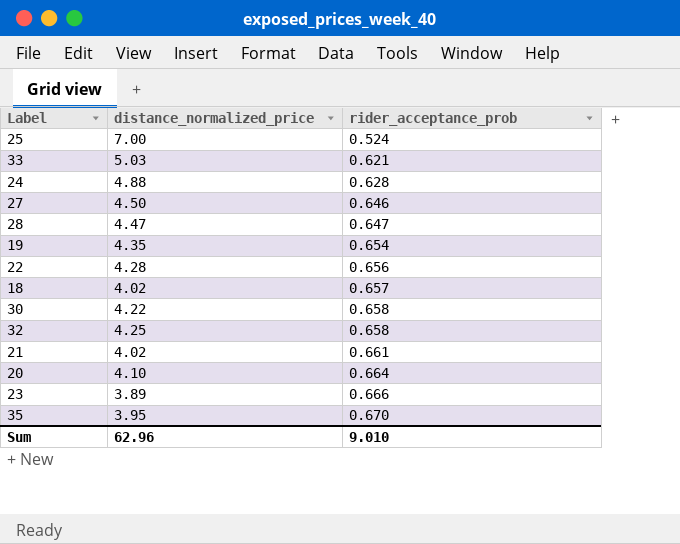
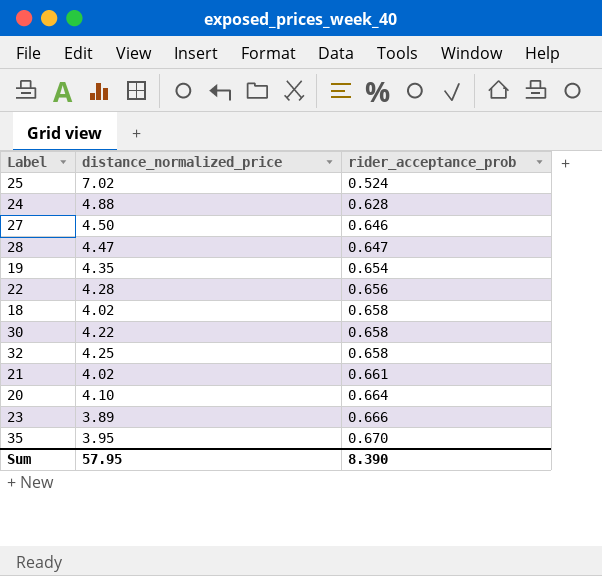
row 33: 5.03 | 0.621 -> none
25 | distance_normalized_price: 7.00 -> 7.02
18 | rider_acceptance_prob: 0.657 -> 0.658
Sum | distance_normalized_price: 62.96 -> 57.95
Sum | rider_acceptance_prob: 9.010 -> 8.390

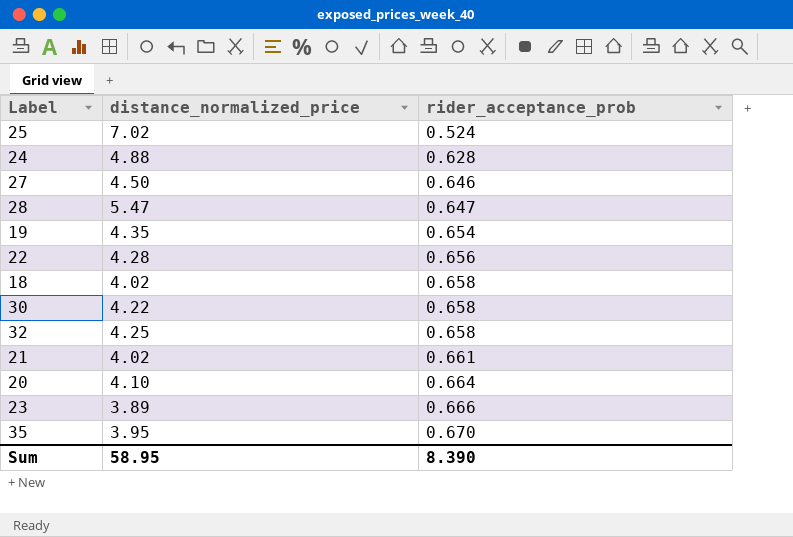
28 | distance_normalized_price: 4.47 -> 5.47
Sum | distance_normalized_price: 57.95 -> 58.95

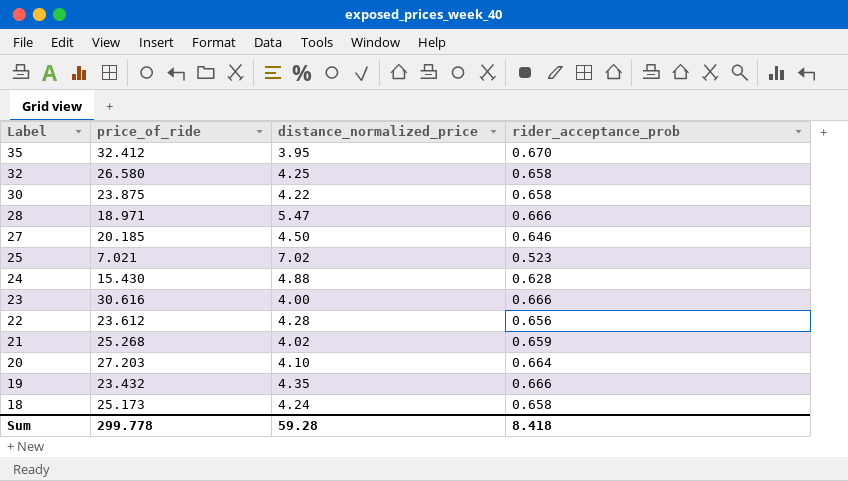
row order: rider_acceptance_prob ascending -> Label descending
column price_of_ride | position: none -> 2
28 | rider_acceptance_prob: 0.647 -> 0.666
25 | rider_acceptance_prob: 0.524 -> 0.523
23 | distance_normalized_price: 3.89 -> 4.00
21 | rider_acceptance_prob: 0.661 -> 0.659
19 | rider_acceptance_prob: 0.654 -> 0.666
18 | distance_normalized_price: 4.02 -> 4.24
Sum | distance_normalized_price: 58.95 -> 59.28
Sum | rider_acceptance_prob: 8.390 -> 8.418

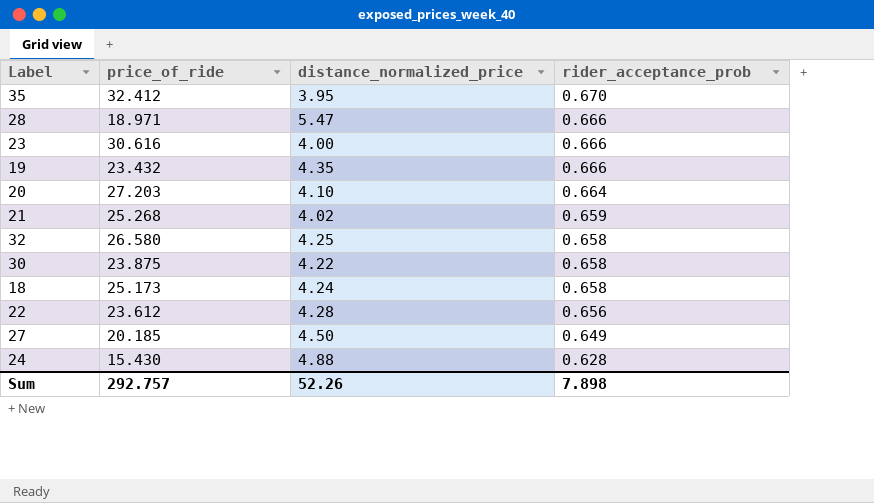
row order: Label descending -> rider_acceptance_prob descending
row 25: 7.021 | 7.02 | 0.523 -> none
27 | rider_acceptance_prob: 0.646 -> 0.649
Sum | price_of_ride: 299.778 -> 292.757
Sum | distance_normalized_price: 59.28 -> 52.26
Sum | rider_acceptance_prob: 8.418 -> 7.898

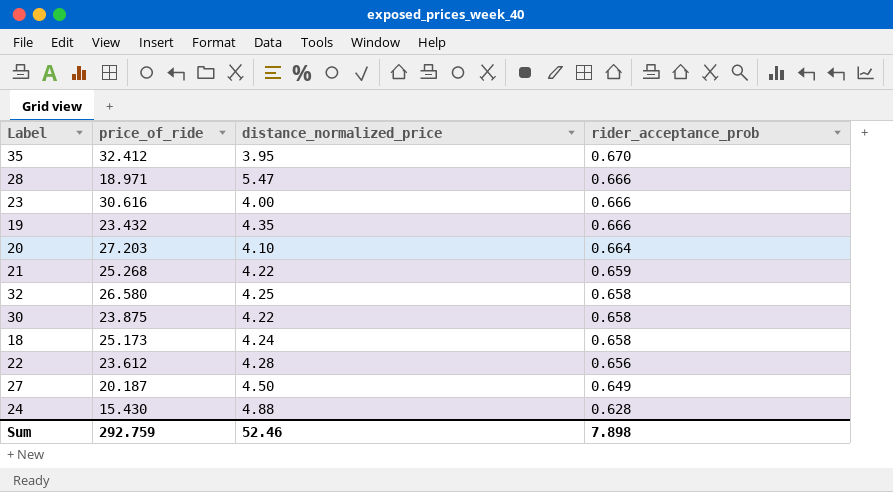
21 | distance_normalized_price: 4.02 -> 4.22
27 | price_of_ride: 20.185 -> 20.187
Sum | price_of_ride: 292.757 -> 292.759
Sum | distance_normalized_price: 52.26 -> 52.46

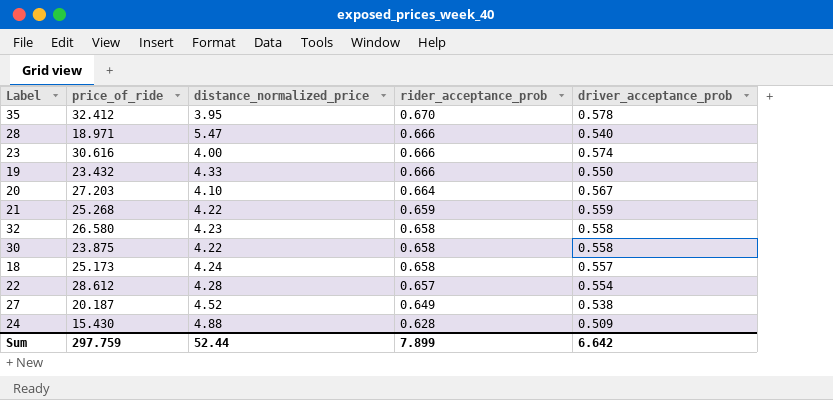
column driver_acceptance_prob | position: none -> 5
19 | distance_normalized_price: 4.35 -> 4.33
32 | distance_normalized_price: 4.25 -> 4.23
22 | price_of_ride: 23.612 -> 28.612
22 | rider_acceptance_prob: 0.656 -> 0.657
27 | distance_normalized_price: 4.50 -> 4.52
Sum | price_of_ride: 292.759 -> 297.759
Sum | distance_normalized_price: 52.46 -> 52.44
Sum | rider_acceptance_prob: 7.898 -> 7.899

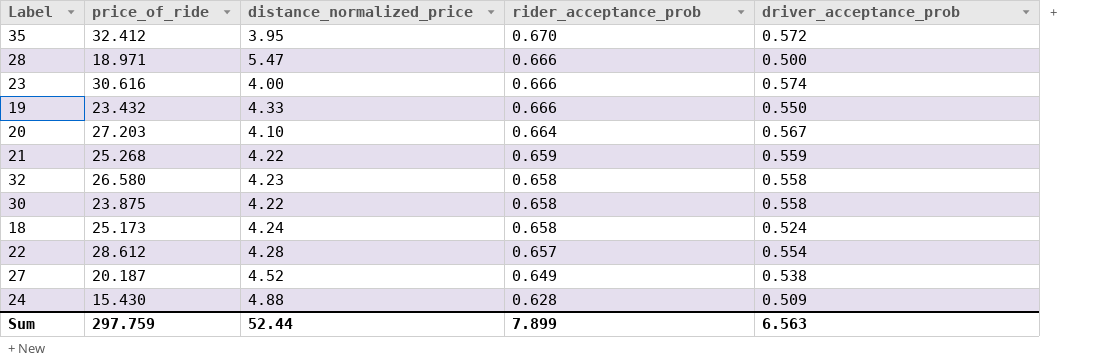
35 | driver_acceptance_prob: 0.578 -> 0.572
28 | driver_acceptance_prob: 0.540 -> 0.500
18 | driver_acceptance_prob: 0.557 -> 0.524
Sum | driver_acceptance_prob: 6.642 -> 6.563

